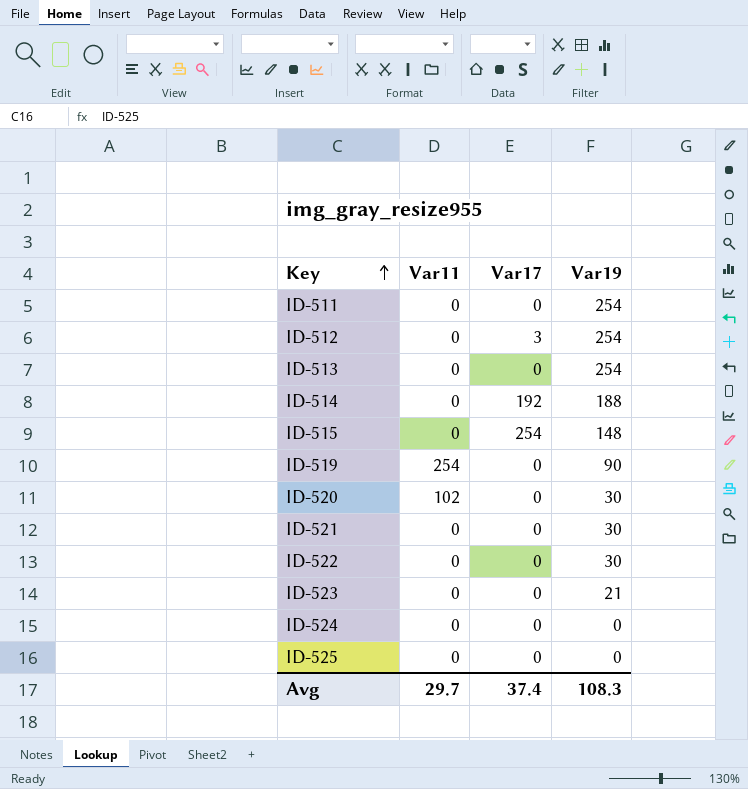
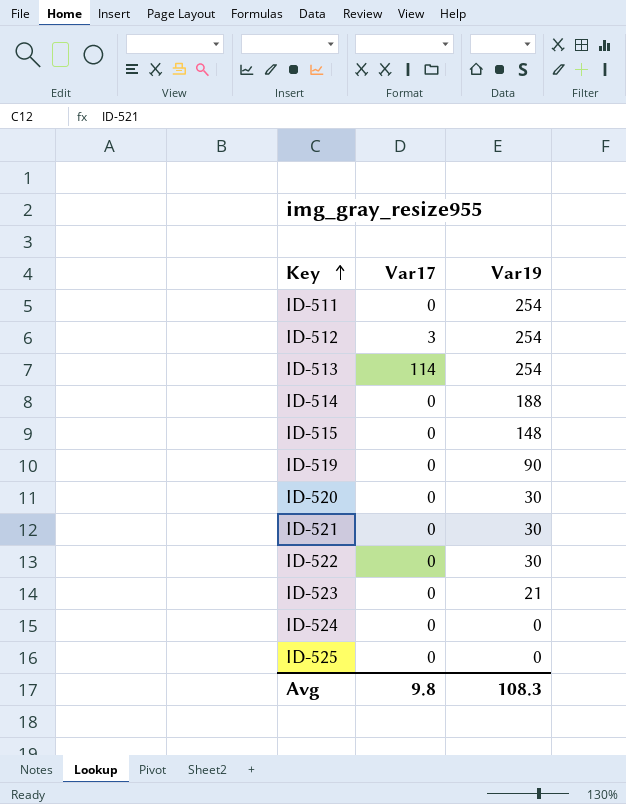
column Var11 | position: 2 -> none
ID-513 | Var17: 0 -> 114
ID-514 | Var17: 192 -> 0
ID-515 | Var17: 254 -> 0
Avg | Var17: 37.4 -> 9.8

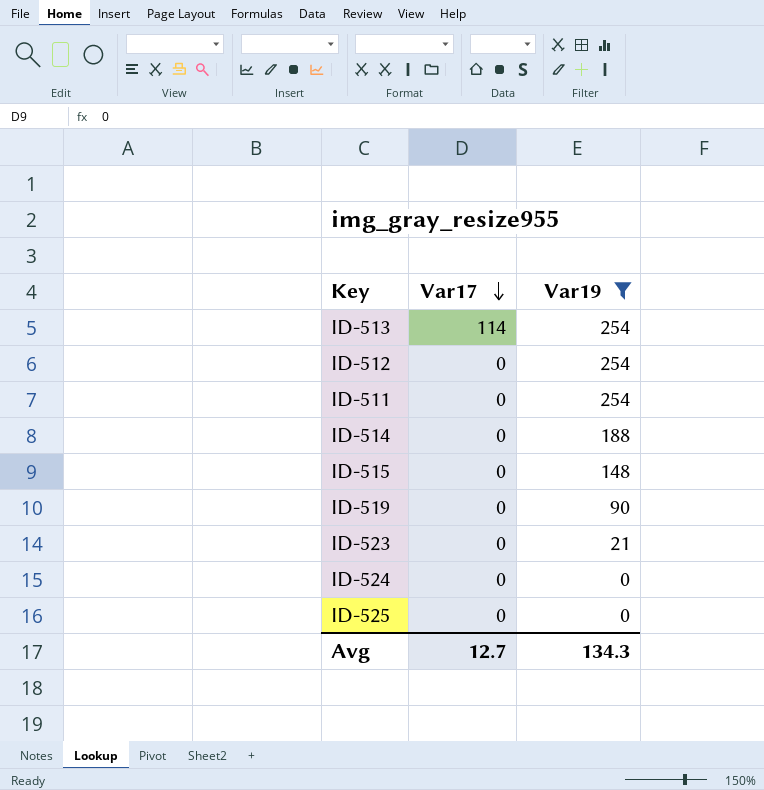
filter: none -> Var19 != 30
row order: Key ascending -> Var17 descending
ID-512 | Var17: 3 -> 0
Avg | Var17: 9.8 -> 12.7
Avg | Var19: 108.3 -> 134.3

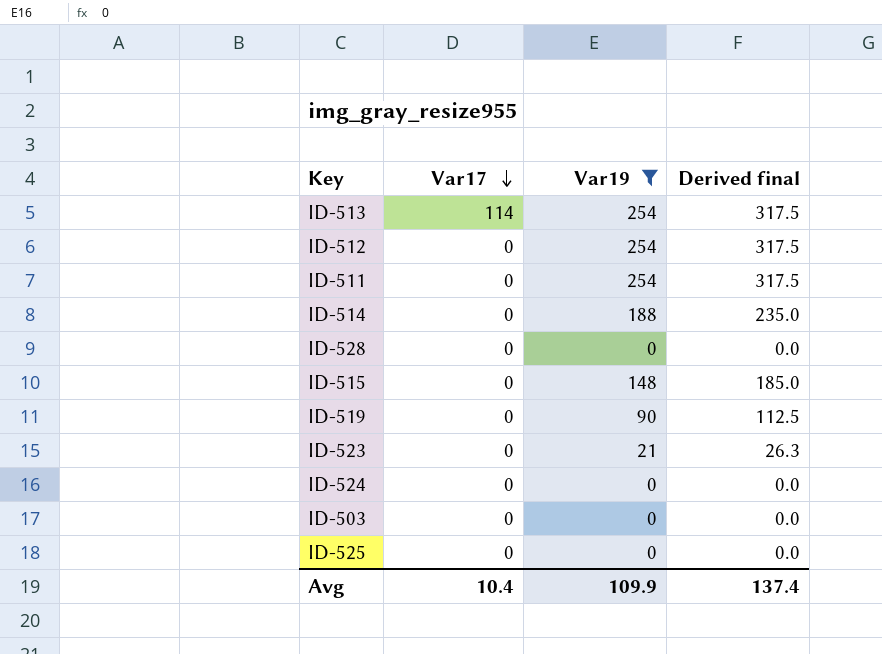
column Derived final | formula: none -> [Var19] * 1.25
row ID-528: none -> 0 | 0 | 0.0
row ID-503: none -> 0 | 0 | 0.0
Avg | Var17: 12.7 -> 10.4
Avg | Var19: 134.3 -> 109.9

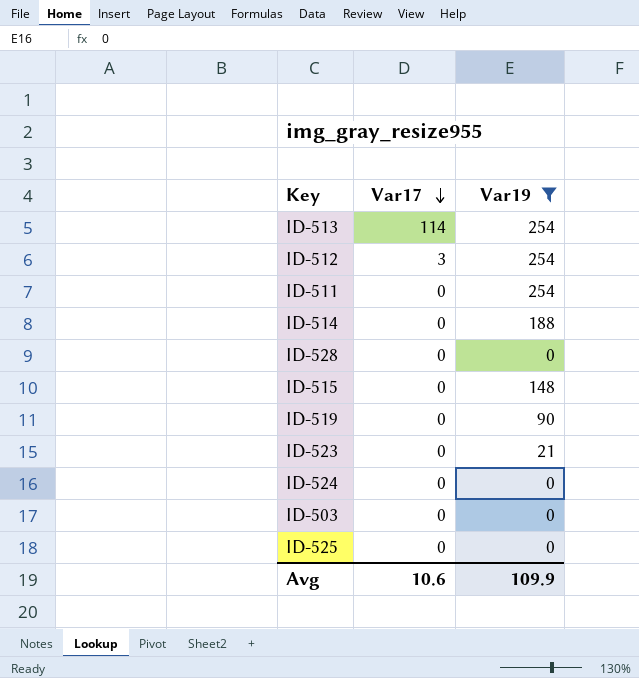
column Derived final | formula: [Var19] * 1.25 -> none
ID-512 | Var17: 0 -> 3
Avg | Var17: 10.4 -> 10.6

